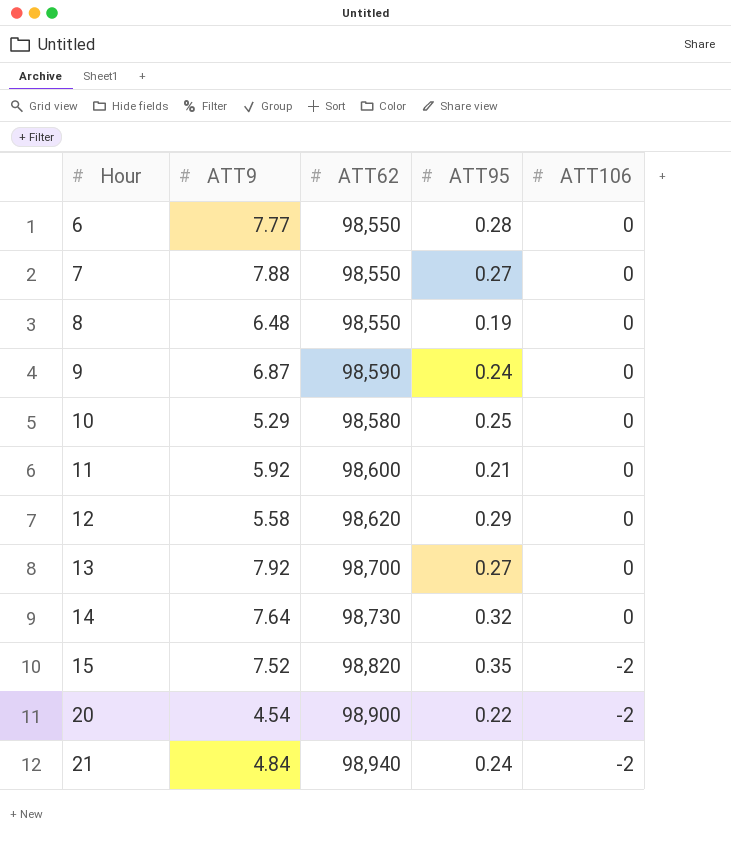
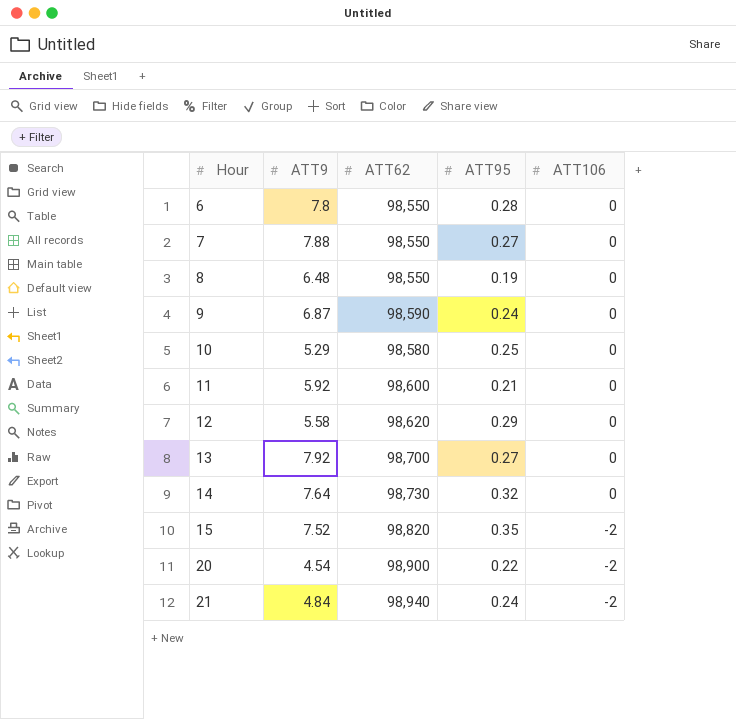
6 | ATT9: 7.77 -> 7.8

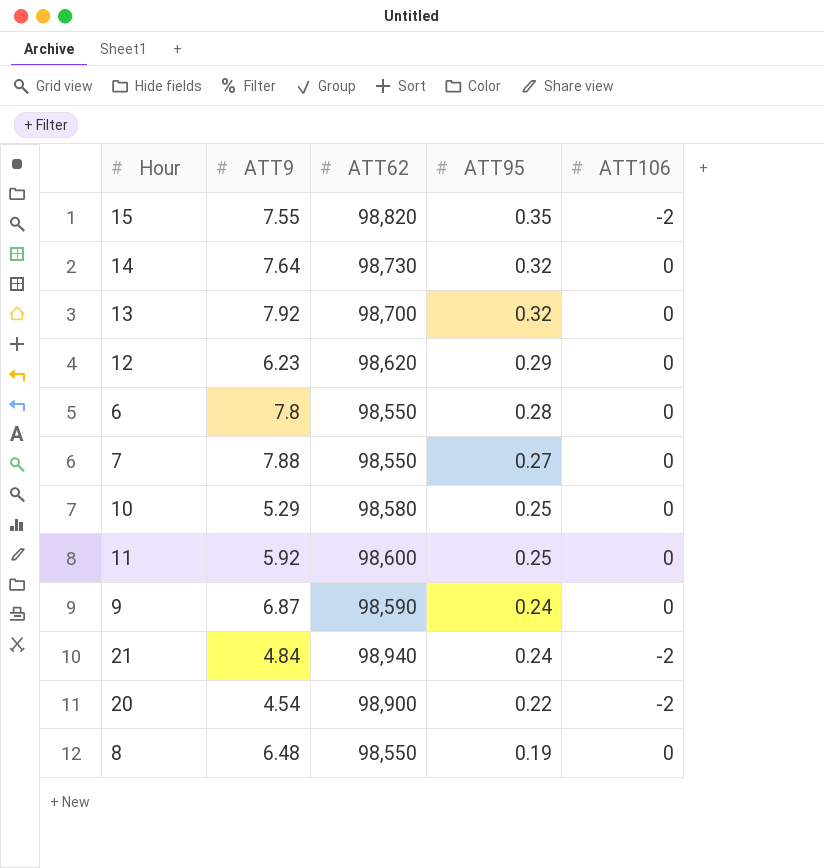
row order: Hour ascending -> ATT95 descending
15 | ATT9: 7.52 -> 7.55
13 | ATT95: 0.27 -> 0.32
12 | ATT9: 5.58 -> 6.23
11 | ATT95: 0.21 -> 0.25

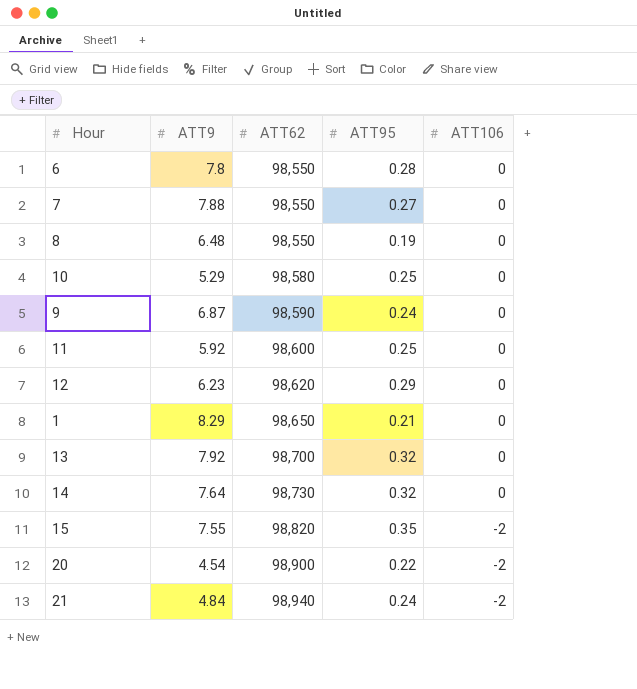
row order: ATT95 descending -> ATT62 ascending
row 1: none -> 8.29 | 98,650 | 0.21 | 0

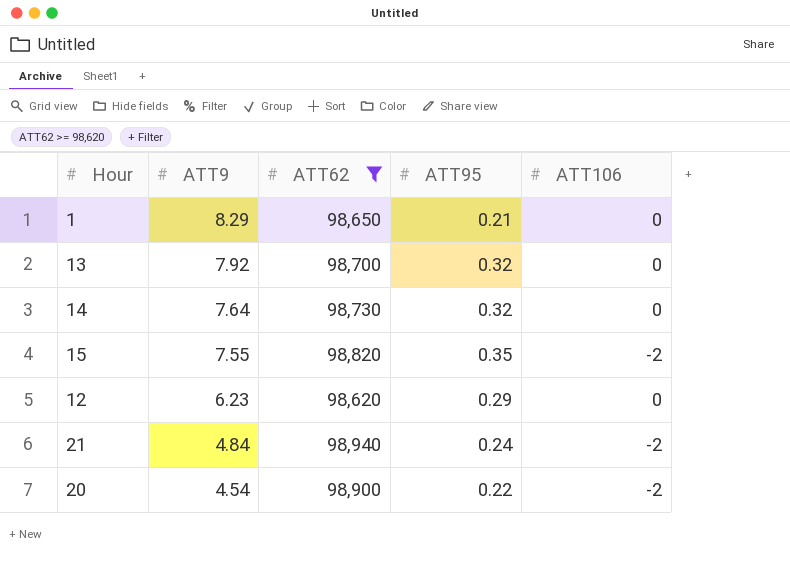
filter: none -> ATT62 >= 98,620
row order: ATT62 ascending -> ATT9 descending

